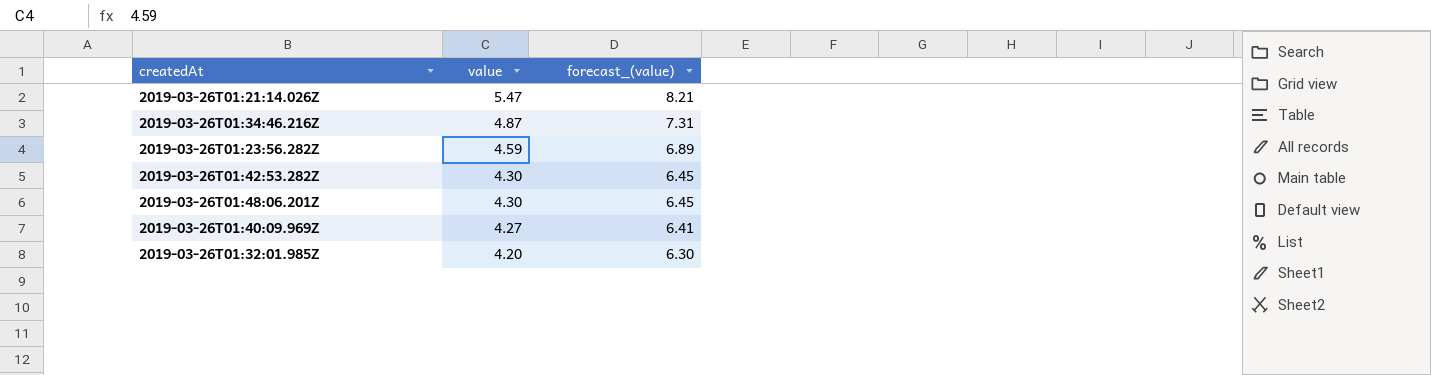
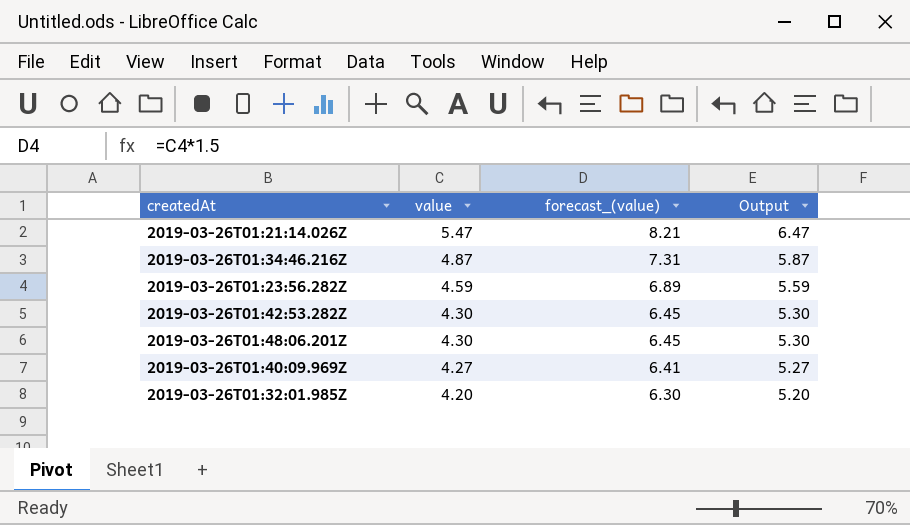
column Output | formula: none -> [value] + 1

